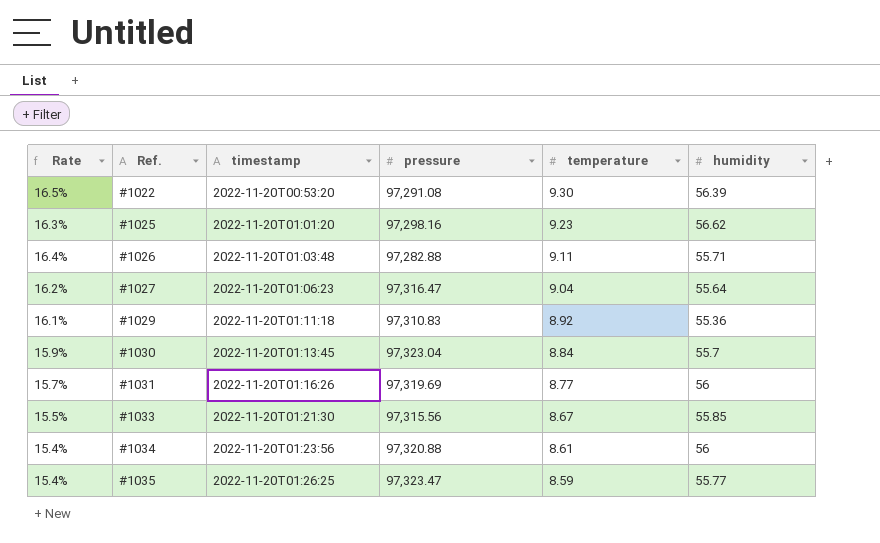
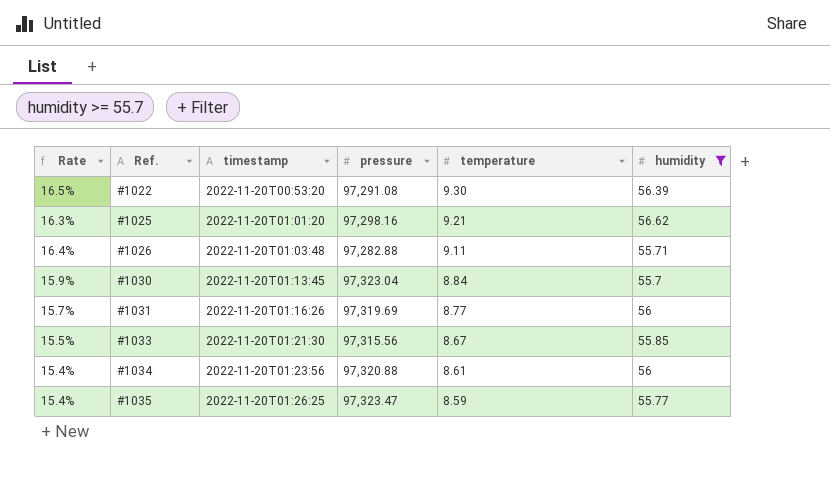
filter: none -> humidity >= 55.7
#1025 | temperature: 9.23 -> 9.21

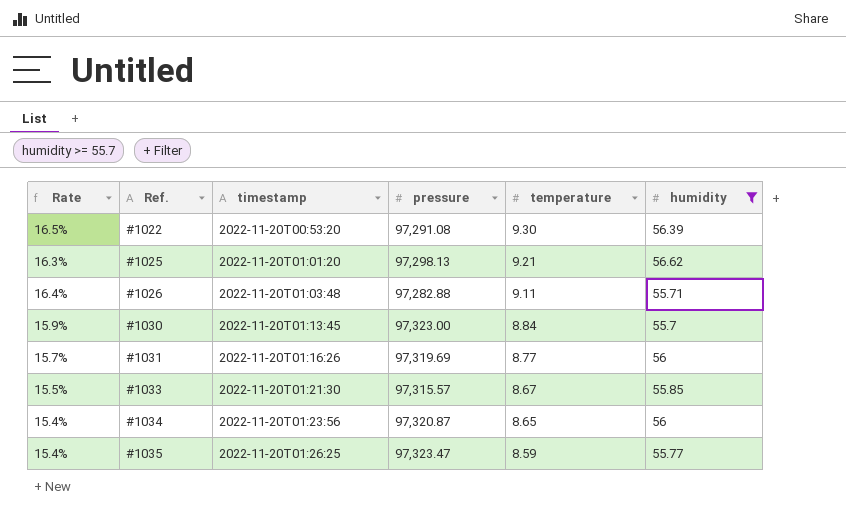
#1025 | pressure: 97,298.16 -> 97,298.13
#1030 | pressure: 97,323.04 -> 97,323.00
#1033 | pressure: 97,315.56 -> 97,315.57
#1034 | pressure: 97,320.88 -> 97,320.87
#1034 | temperature: 8.61 -> 8.65

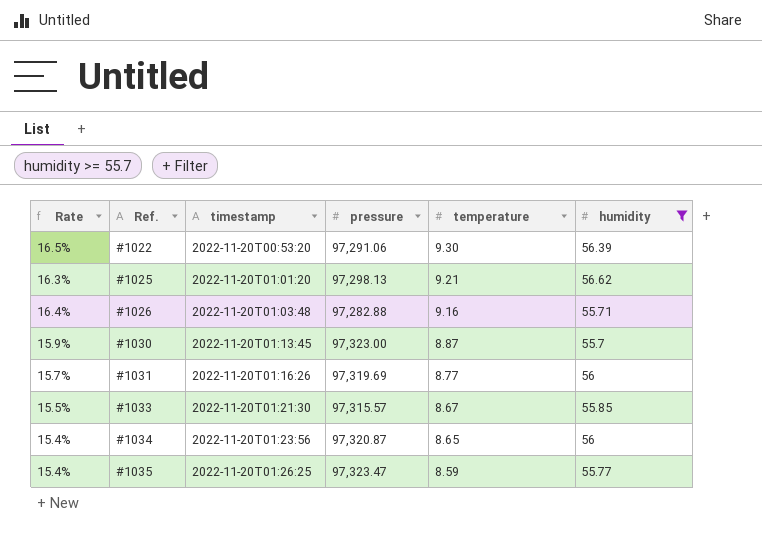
#1022 | pressure: 97,291.08 -> 97,291.06
#1026 | temperature: 9.11 -> 9.16
#1030 | temperature: 8.84 -> 8.87

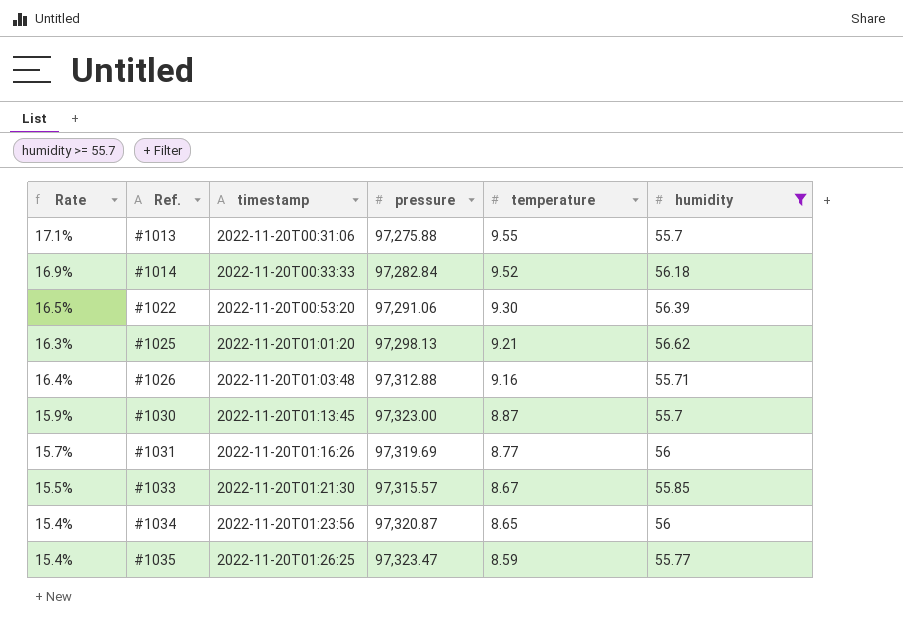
row #1013: none -> 17.1% | 2022-11-20T00:31:06 | 97,275.88 | 9.55 | 55.7
row #1014: none -> 16.9% | 2022-11-20T00:33:33 | 97,282.84 | 9.52 | 56.18
#1026 | pressure: 97,282.88 -> 97,312.88

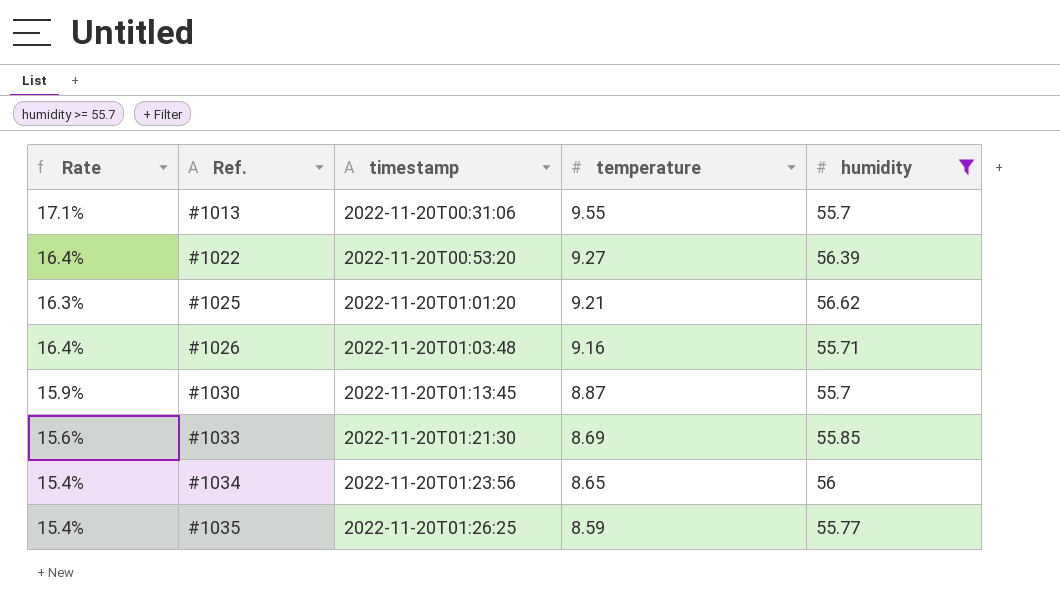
column pressure | position: 4 -> none
row #1014: 16.9% | 2022-11-20T00:33:33 | 97,282.84 | 9.52 | 56.18 -> none
row #1031: 15.7% | 2022-11-20T01:16:26 | 97,319.69 | 8.77 | 56 -> none
#1022 | Rate: 16.5% -> 16.4%
#1022 | temperature: 9.30 -> 9.27
#1033 | Rate: 15.5% -> 15.6%
#1033 | temperature: 8.67 -> 8.69

